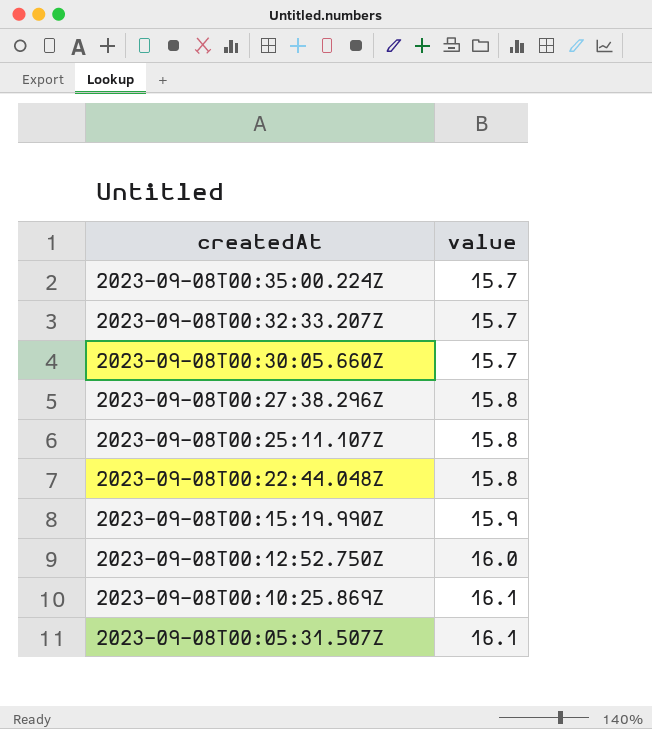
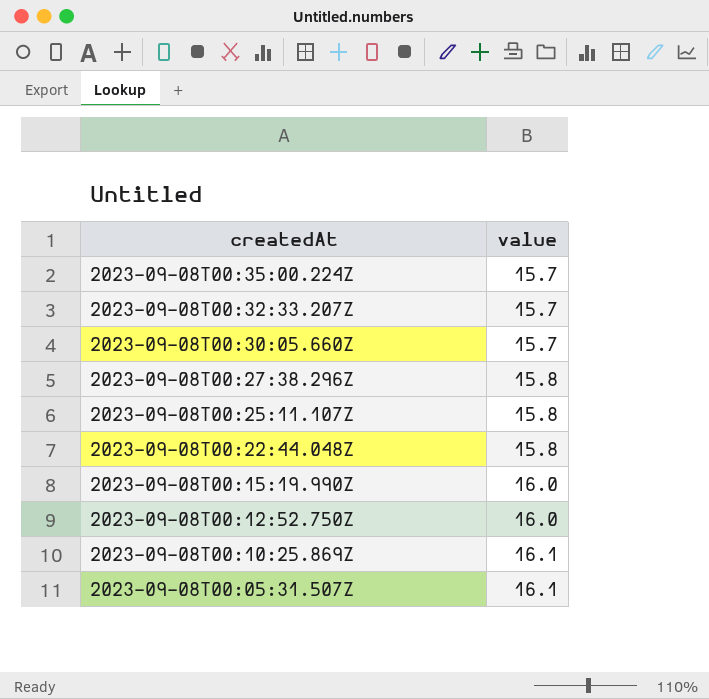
2023-09-08T00:15:19.990Z | value: 15.9 -> 16.0

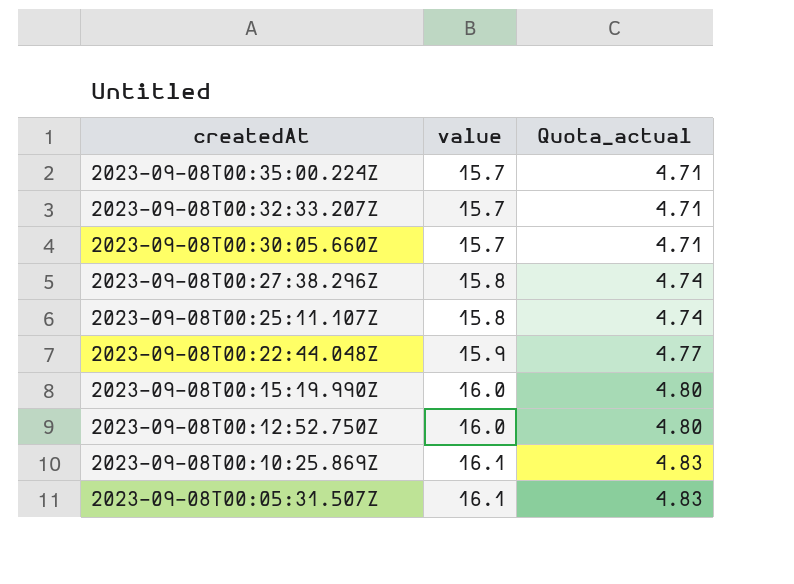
column Quota_actual | formula: none -> [value] * 0.3
2023-09-08T00:22:44.048Z | value: 15.8 -> 15.9

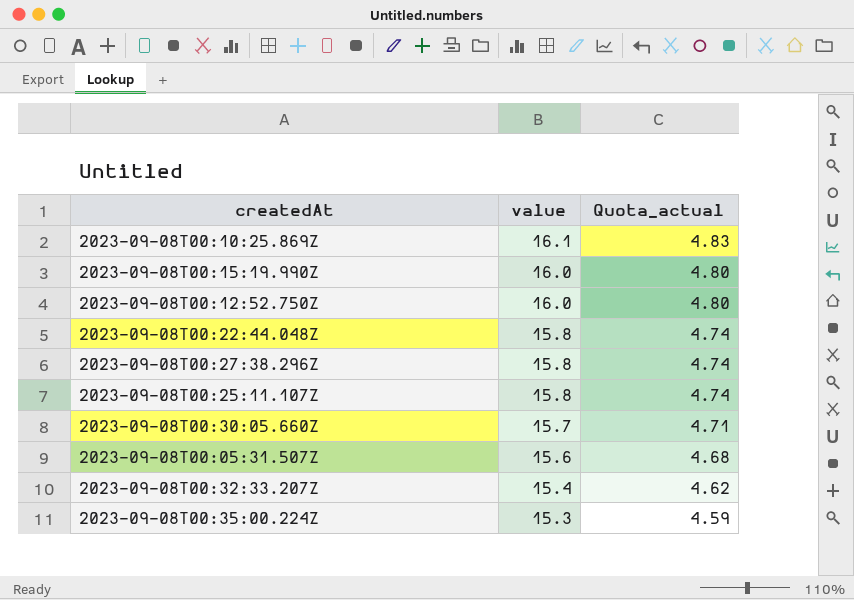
row order: createdAt descending -> value descending
2023-09-08T00:22:44.048Z | value: 15.9 -> 15.8
2023-09-08T00:22:44.048Z | Quota_actual: 4.77 -> 4.74
2023-09-08T00:05:31.507Z | value: 16.1 -> 15.6
2023-09-08T00:05:31.507Z | Quota_actual: 4.83 -> 4.68
2023-09-08T00:32:33.207Z | value: 15.7 -> 15.4
2023-09-08T00:32:33.207Z | Quota_actual: 4.71 -> 4.62
2023-09-08T00:35:00.224Z | value: 15.7 -> 15.3
2023-09-08T00:35:00.224Z | Quota_actual: 4.71 -> 4.59

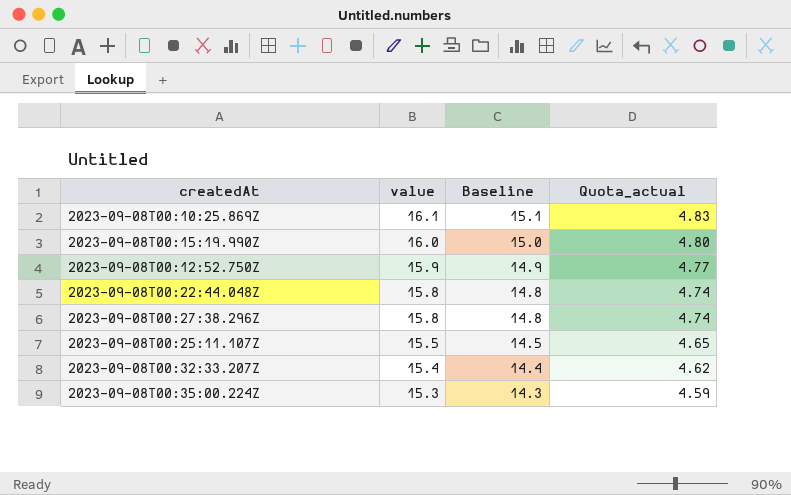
column Baseline | formula: none -> [value] - 1
row 2023-09-08T00:30:05.660Z: 15.7 | 4.71 -> none
row 2023-09-08T00:05:31.507Z: 15.6 | 4.68 -> none
2023-09-08T00:12:52.750Z | value: 16.0 -> 15.9
2023-09-08T00:12:52.750Z | Quota_actual: 4.80 -> 4.77
2023-09-08T00:25:11.107Z | value: 15.8 -> 15.5
2023-09-08T00:25:11.107Z | Quota_actual: 4.74 -> 4.65

